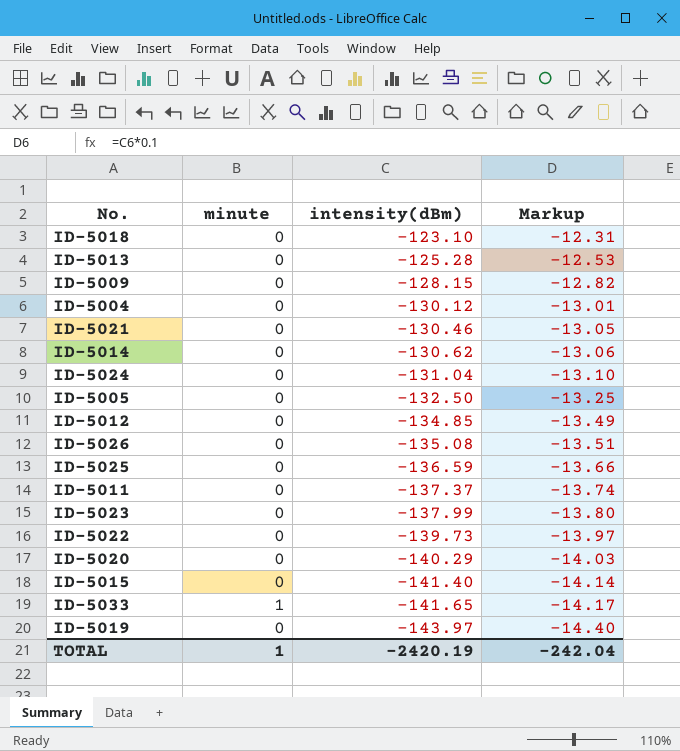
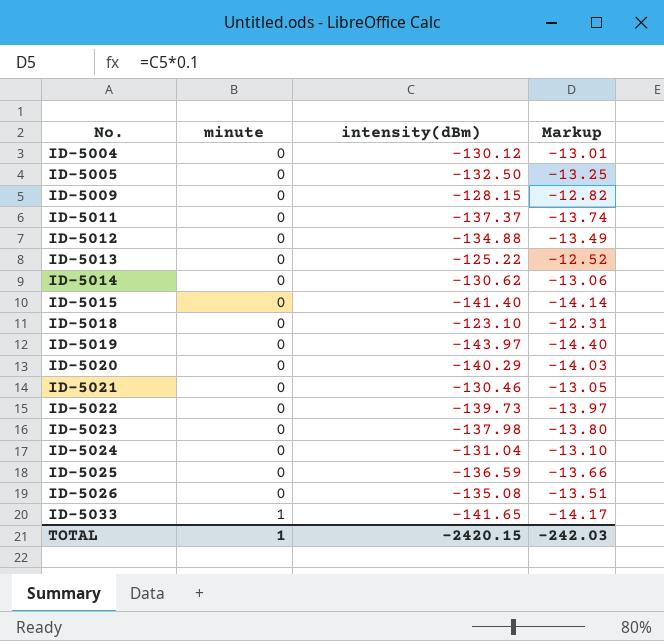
row order: intensity(dBm) descending -> No. ascending
ID-5012 | intensity(dBm): -134.85 -> -134.88
ID-5013 | intensity(dBm): -125.28 -> -125.22
ID-5013 | Markup: -12.53 -> -12.52
ID-5023 | intensity(dBm): -137.99 -> -137.98
TOTAL | intensity(dBm): -2420.19 -> -2420.15
TOTAL | Markup: -242.04 -> -242.03

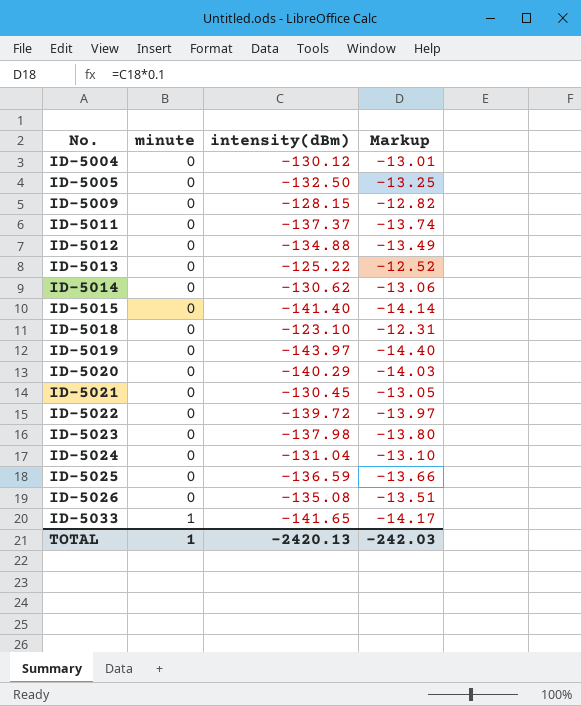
ID-5021 | intensity(dBm): -130.46 -> -130.45
ID-5022 | intensity(dBm): -139.73 -> -139.72
TOTAL | intensity(dBm): -2420.15 -> -2420.13

